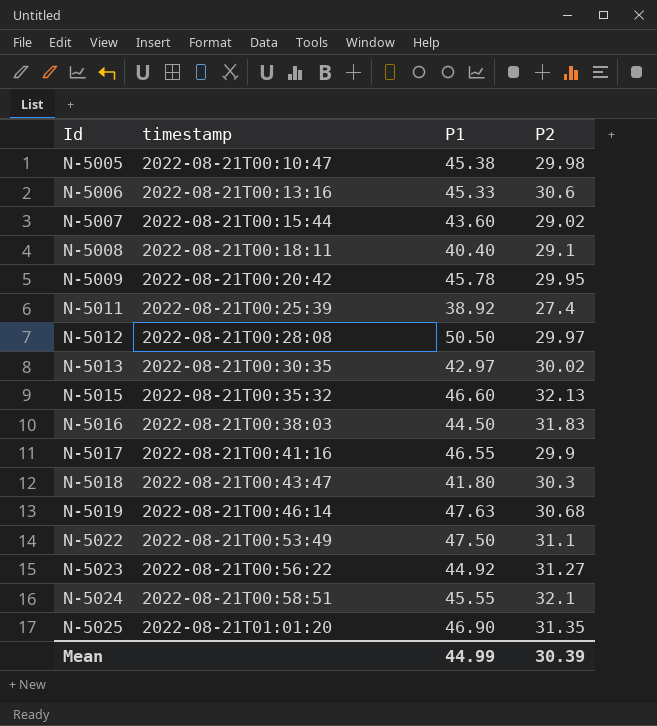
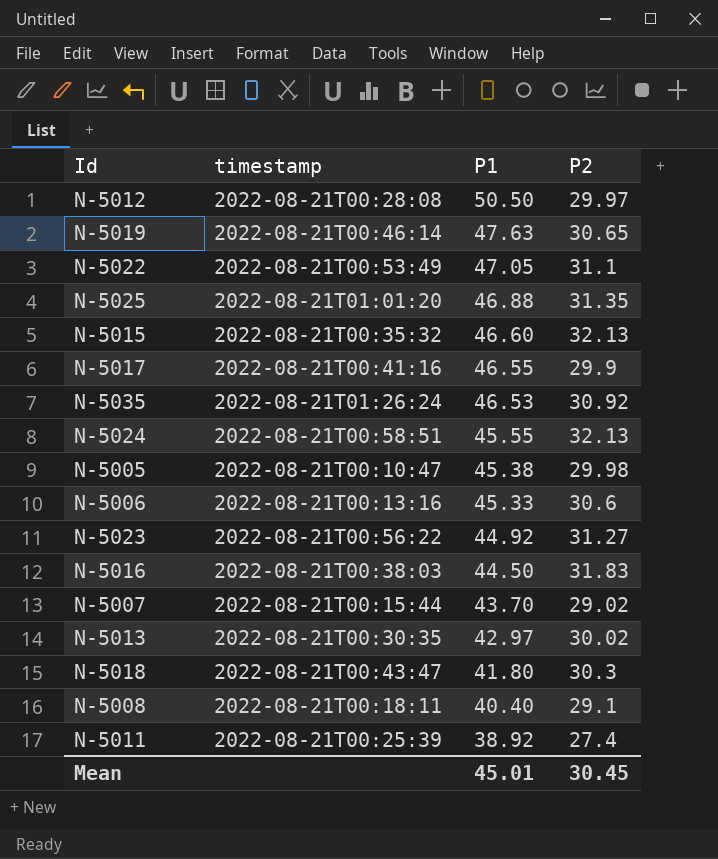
row order: Id ascending -> P1 descending
row N-5009: 2022-08-21T00:20:42 | 45.78 | 29.95 -> none
N-5019 | P2: 30.68 -> 30.65
N-5022 | P1: 47.50 -> 47.05
N-5025 | P1: 46.90 -> 46.88
row N-5035: none -> 2022-08-21T01:26:24 | 46.53 | 30.92
N-5024 | P2: 32.1 -> 32.13
N-5007 | P1: 43.60 -> 43.70
Mean | P1: 44.99 -> 45.01
Mean | P2: 30.39 -> 30.45

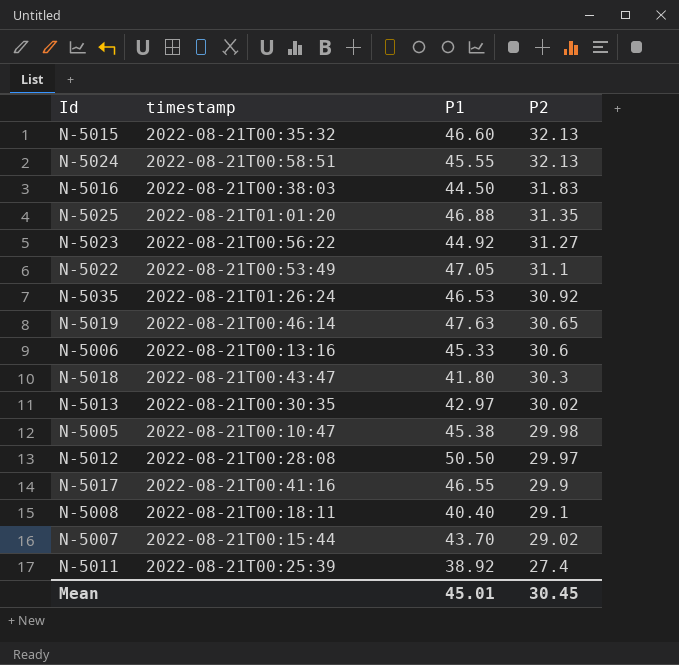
row order: P1 descending -> P2 descending

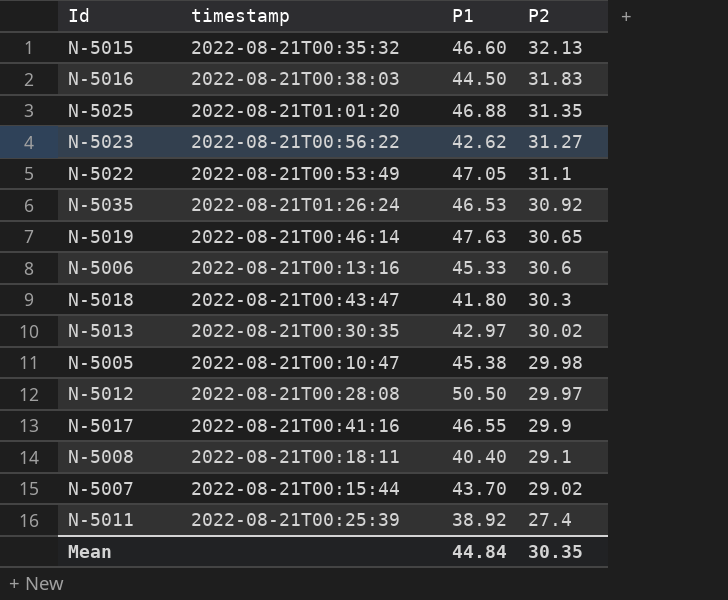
row N-5024: 2022-08-21T00:58:51 | 45.55 | 32.13 -> none
N-5023 | P1: 44.92 -> 42.62
Mean | P1: 45.01 -> 44.84
Mean | P2: 30.45 -> 30.35

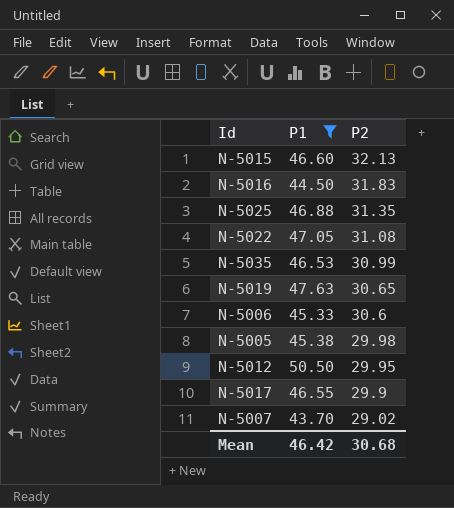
filter: none -> P1 >= 43.70
column timestamp | position: 2 -> none
N-5022 | P2: 31.1 -> 31.08
N-5035 | P2: 30.92 -> 30.99
N-5012 | P2: 29.97 -> 29.95
Mean | P1: 44.84 -> 46.42
Mean | P2: 30.35 -> 30.68

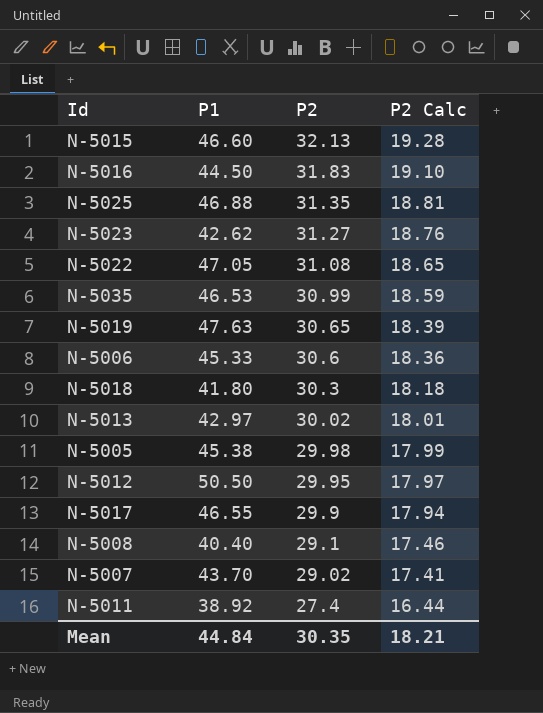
filter: P1 >= 43.70 -> none
column P2 Calc | formula: none -> [P2] * 0.6
Mean | P1: 46.42 -> 44.84
Mean | P2: 30.68 -> 30.35

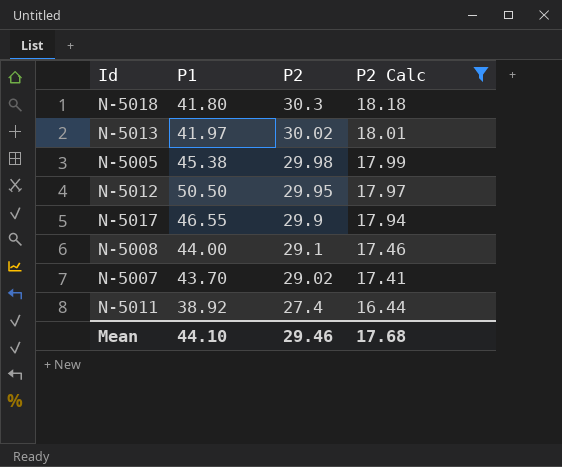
filter: none -> P2 Calc <= 18.18
N-5013 | P1: 42.97 -> 41.97
N-5008 | P1: 40.40 -> 44.00
Mean | P1: 44.84 -> 44.10
Mean | P2: 30.35 -> 29.46
Mean | P2 Calc: 18.21 -> 17.68

